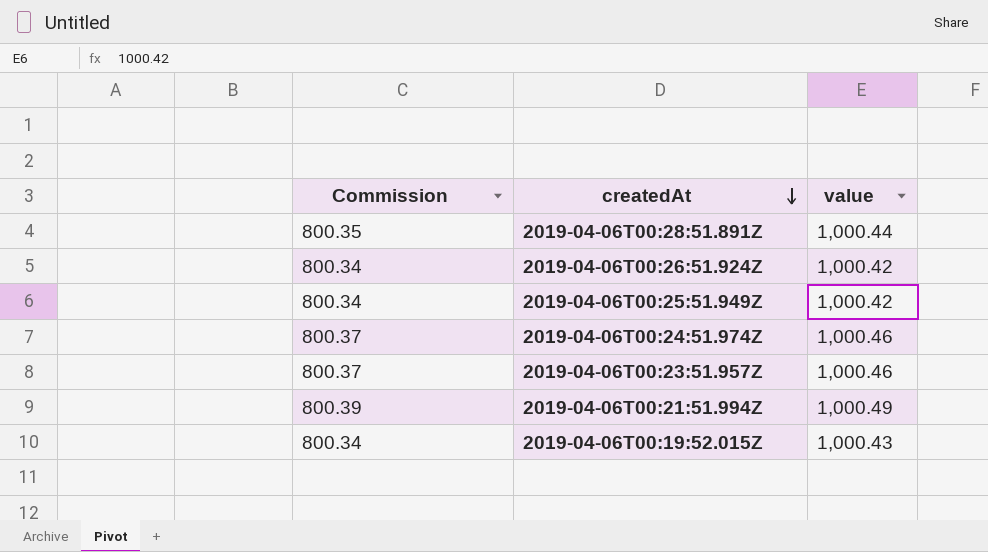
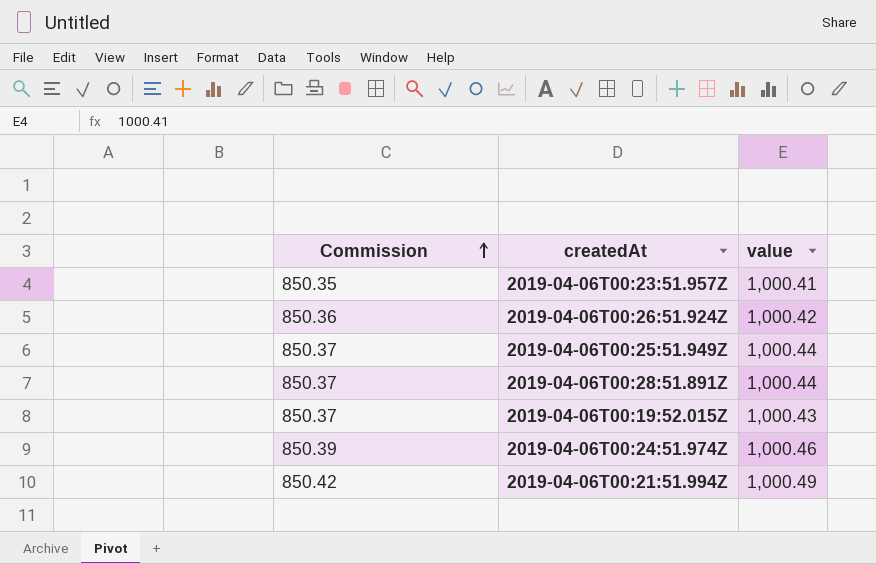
row order: createdAt descending -> Commission ascending
column Commission | formula: [value] * 0.8 -> [value] * 0.85
2019-04-06T00:23:51.957Z | value: 1,000.46 -> 1,000.41
2019-04-06T00:25:51.949Z | value: 1,000.42 -> 1,000.44

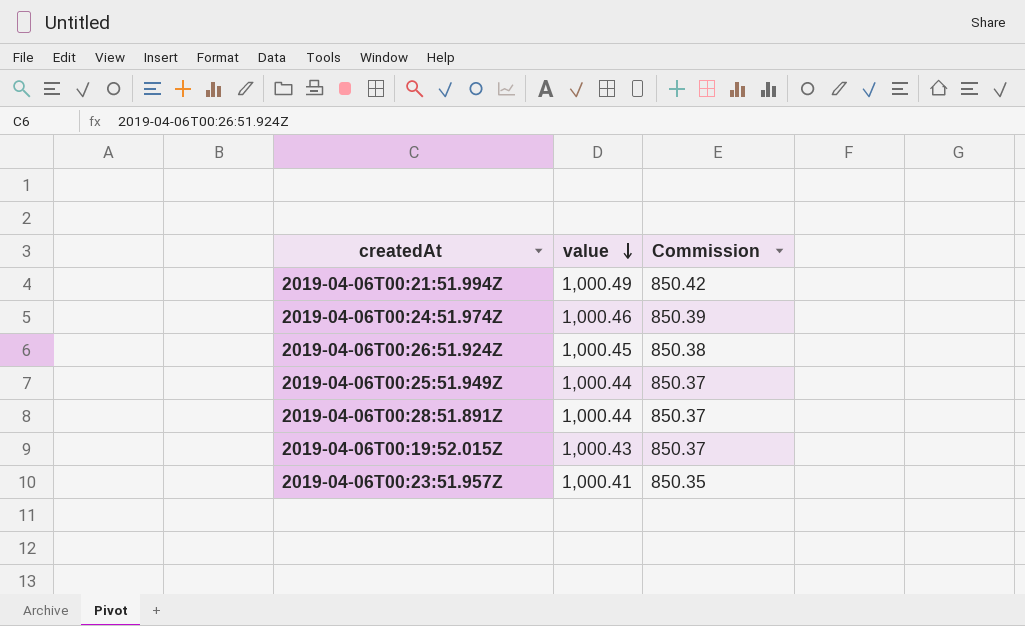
row order: Commission ascending -> value descending
column Commission | position: 1 -> 3
2019-04-06T00:26:51.924Z | value: 1,000.42 -> 1,000.45
2019-04-06T00:26:51.924Z | Commission: 850.36 -> 850.38

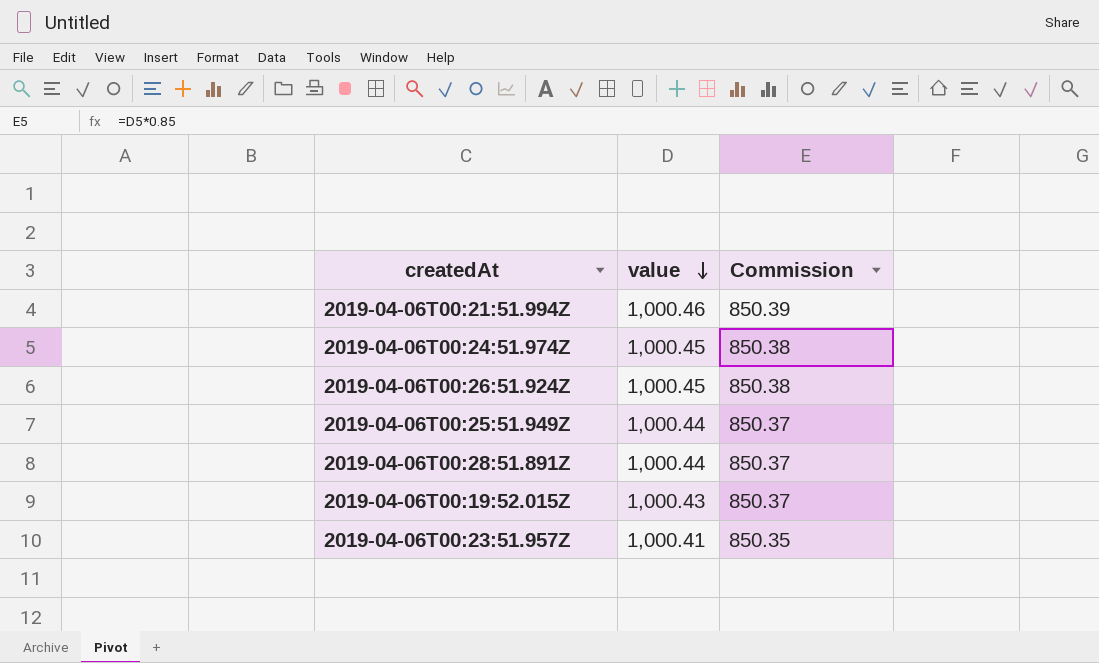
2019-04-06T00:21:51.994Z | value: 1,000.49 -> 1,000.46
2019-04-06T00:21:51.994Z | Commission: 850.42 -> 850.39
2019-04-06T00:24:51.974Z | value: 1,000.46 -> 1,000.45
2019-04-06T00:24:51.974Z | Commission: 850.39 -> 850.38

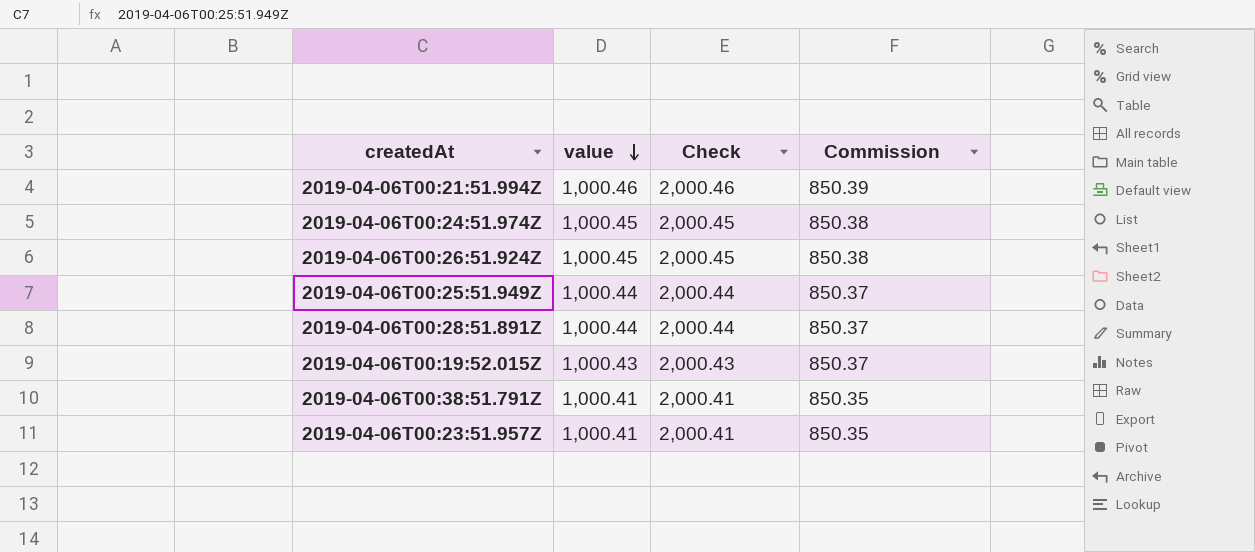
column Check | formula: none -> [value] + 1000
row 2019-04-06T00:38:51.791Z: none -> 1,000.41 | 2,000.41 | 850.35

